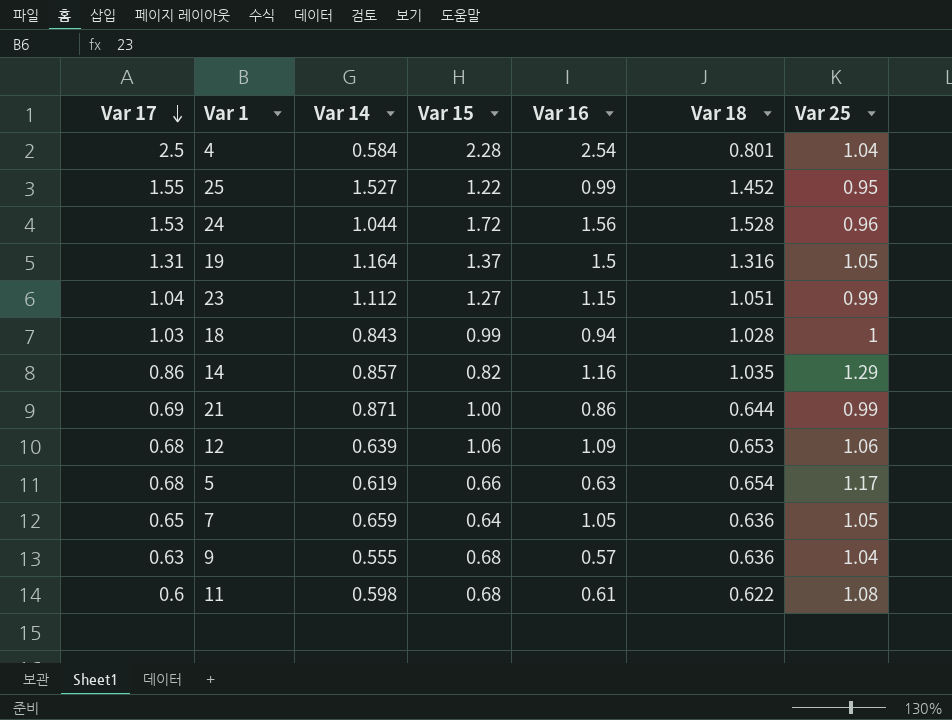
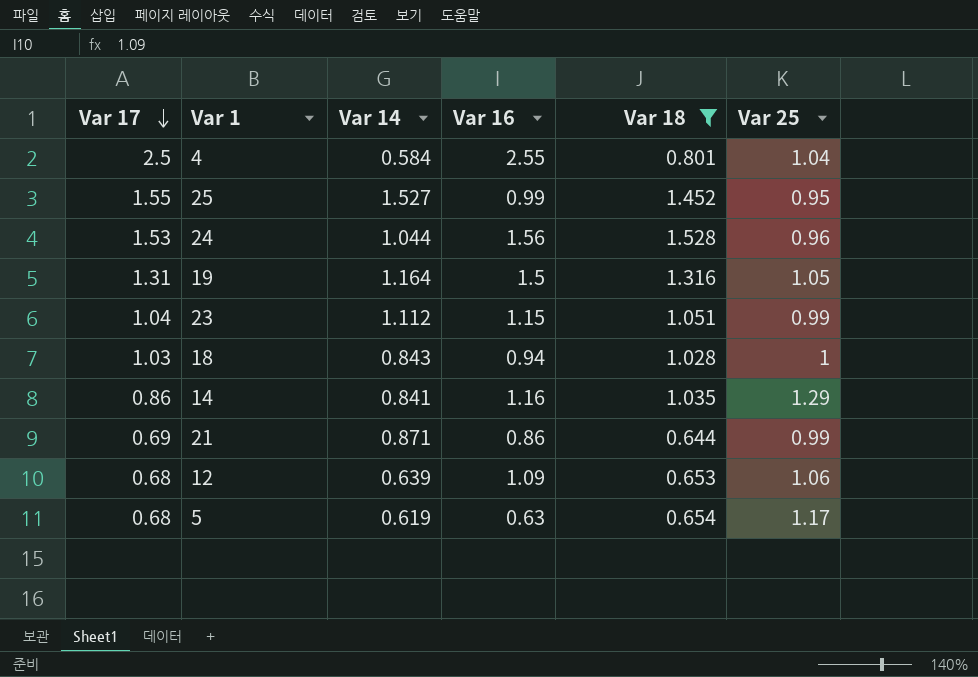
filter: none -> Var 18 >= 0.644
column Var 15 | position: 4 -> none
4 | Var 16: 2.54 -> 2.55
14 | Var 14: 0.857 -> 0.841

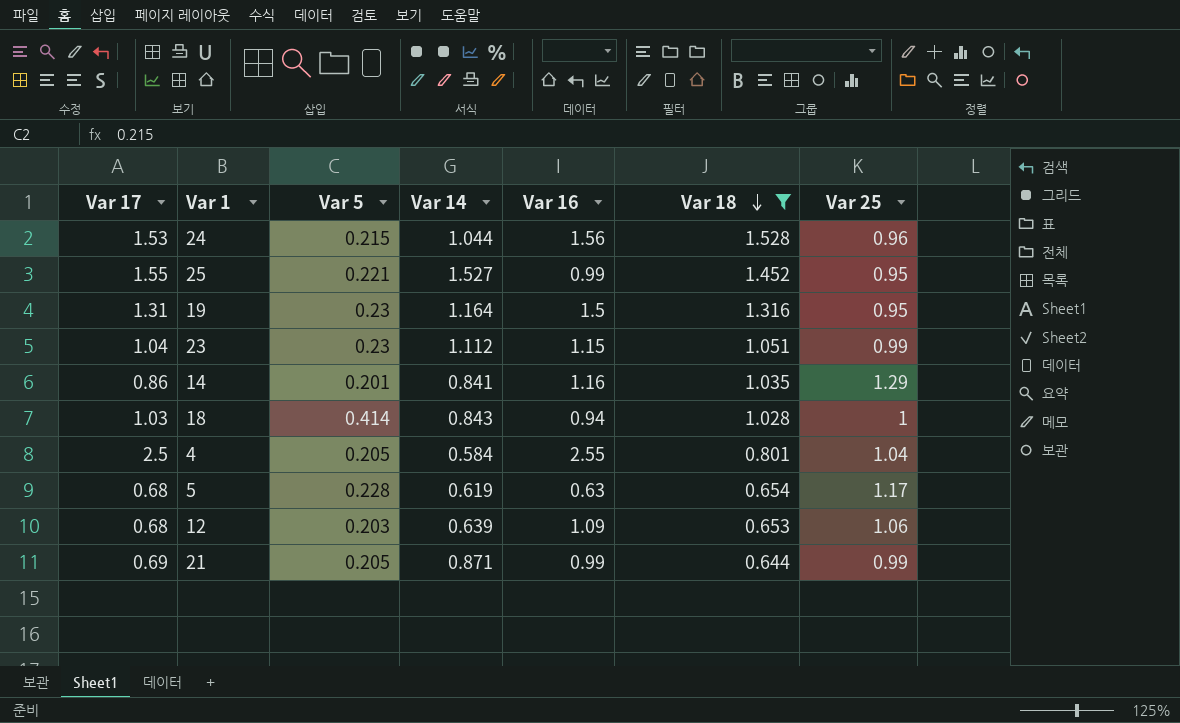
row order: Var 17 descending -> Var 18 descending
column Var 5 | position: none -> 3
19 | Var 25: 1.05 -> 0.95
21 | Var 16: 0.86 -> 0.99

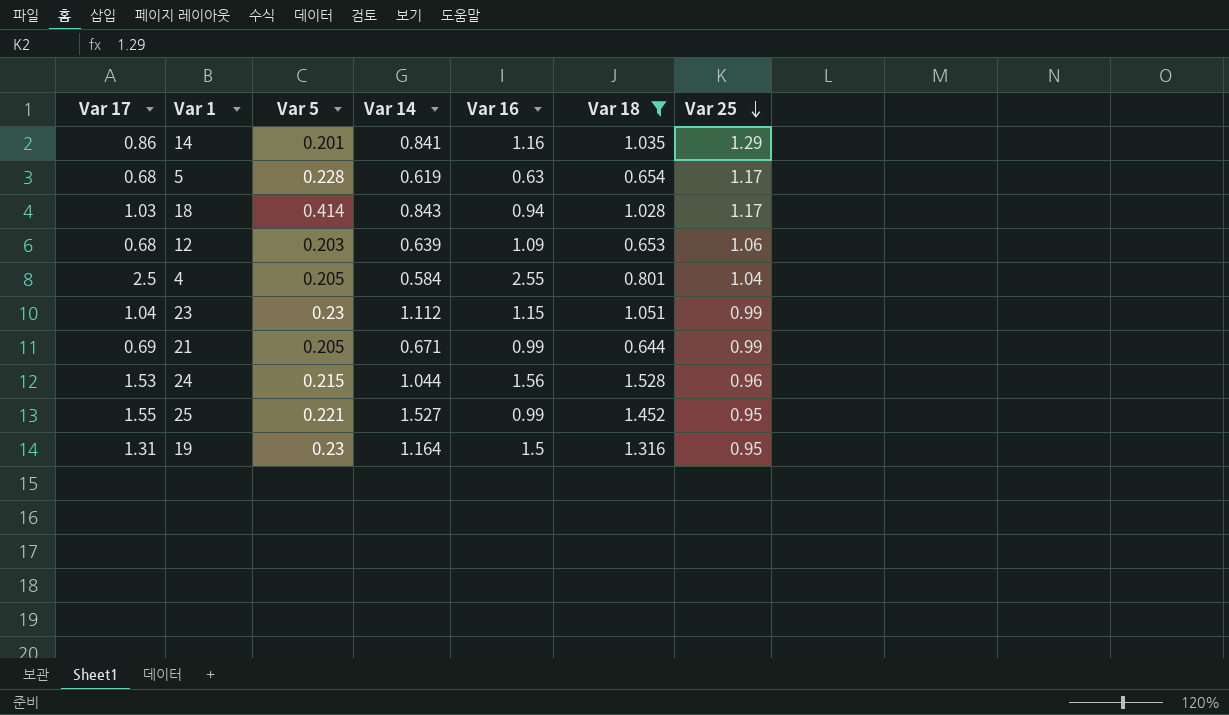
row order: Var 18 descending -> Var 25 descending
18 | Var 25: 1 -> 1.17
21 | Var 14: 0.871 -> 0.671

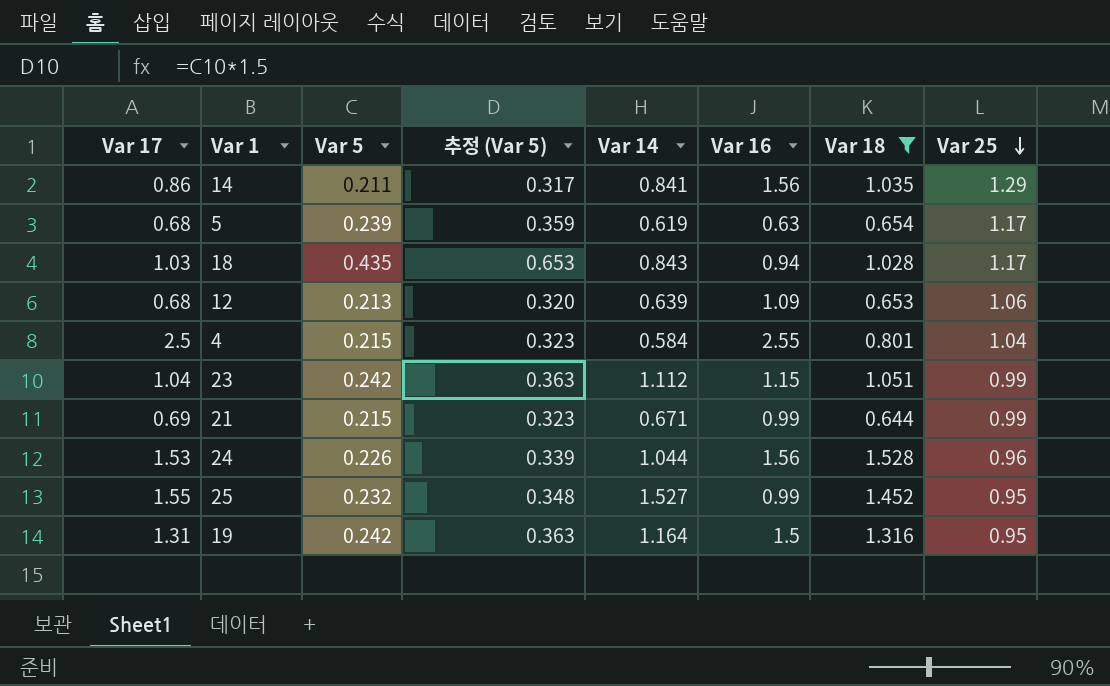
column 추정 (Var 5) | formula: none -> [Var 5] * 1.5
14 | Var 5: 0.201 -> 0.211
14 | Var 16: 1.16 -> 1.56
5 | Var 5: 0.228 -> 0.239
18 | Var 5: 0.414 -> 0.435
12 | Var 5: 0.203 -> 0.213
4 | Var 5: 0.205 -> 0.215
23 | Var 5: 0.23 -> 0.242
21 | Var 5: 0.205 -> 0.215
24 | Var 5: 0.215 -> 0.226
25 | Var 5: 0.221 -> 0.232
19 | Var 5: 0.23 -> 0.242

